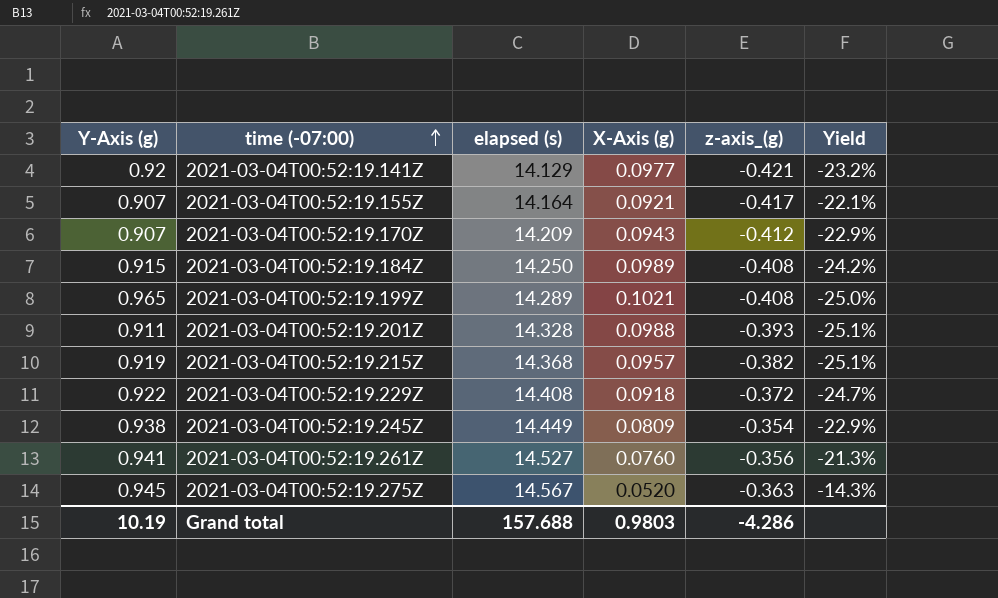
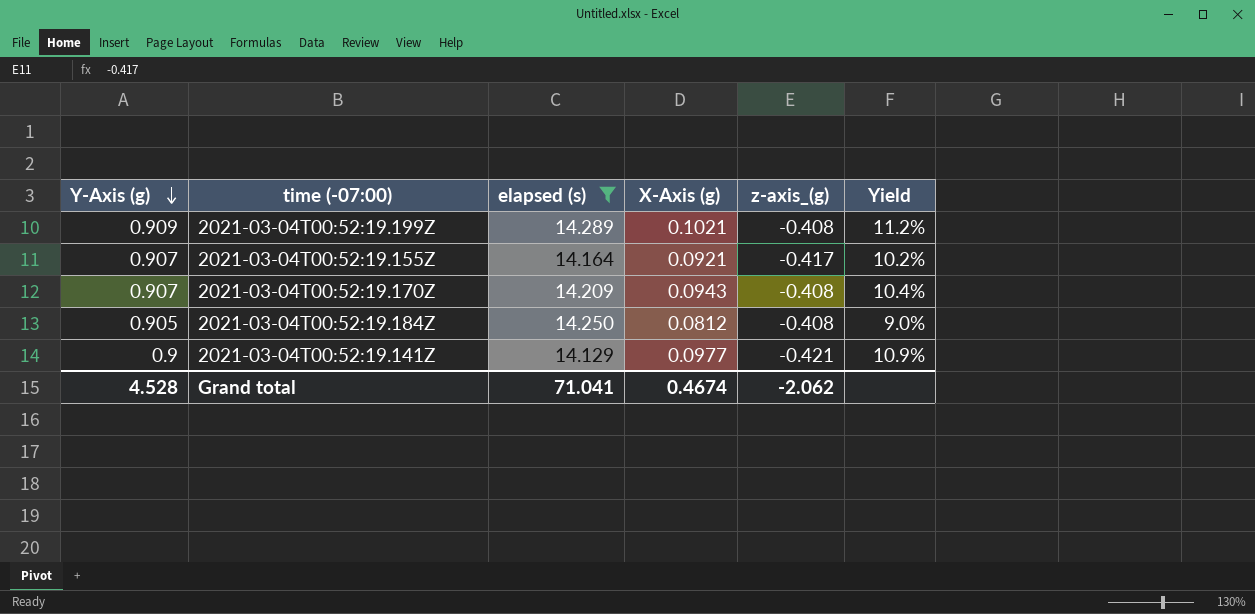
filter: none -> elapsed (s) <= 14.289
row order: time (-07:00) ascending -> Y-Axis (g) descending
column Yield | formula: [X-Axis (g)] / [z-axis_(g)] -> [X-Axis (g)] / [Y-Axis (g)]
2021-03-04T00:52:19.199Z | Y-Axis (g): 0.965 -> 0.909
2021-03-04T00:52:19.170Z | z-axis_(g): -0.412 -> -0.408
2021-03-04T00:52:19.184Z | Y-Axis (g): 0.915 -> 0.905
2021-03-04T00:52:19.184Z | X-Axis (g): 0.0989 -> 0.0812
2021-03-04T00:52:19.141Z | Y-Axis (g): 0.92 -> 0.9
Grand total | Y-Axis (g): 10.19 -> 4.528
Grand total | elapsed (s): 157.688 -> 71.041
Grand total | X-Axis (g): 0.9803 -> 0.4674
Grand total | z-axis_(g): -4.286 -> -2.062

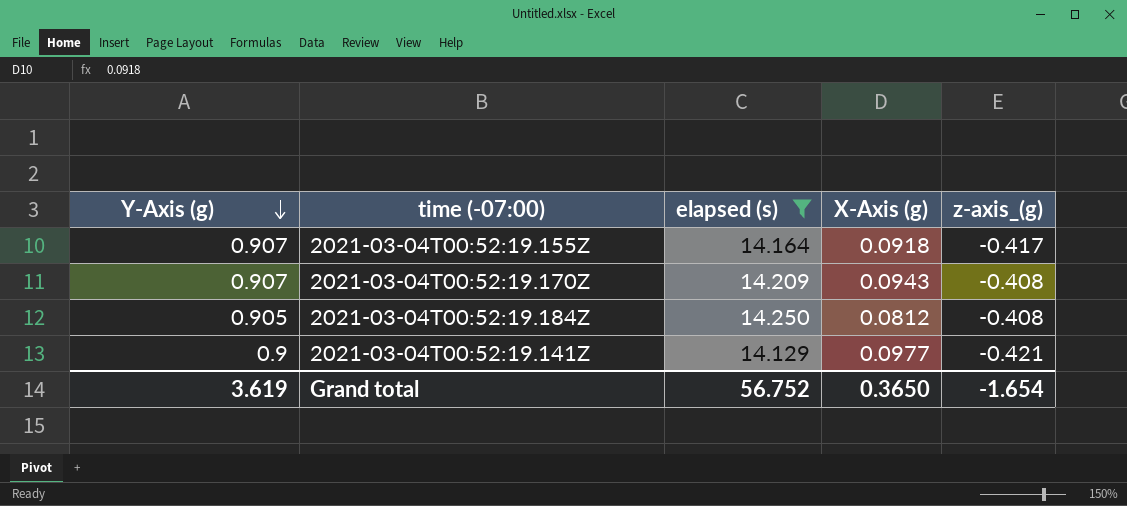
column Yield | formula: [X-Axis (g)] / [Y-Axis (g)] -> none
row 2021-03-04T00:52:19.199Z: 0.909 | 14.289 | 0.1021 | -0.408 | 11.2% -> none
2021-03-04T00:52:19.155Z | X-Axis (g): 0.0921 -> 0.0918
Grand total | Y-Axis (g): 4.528 -> 3.619
Grand total | elapsed (s): 71.041 -> 56.752
Grand total | X-Axis (g): 0.4674 -> 0.3650
Grand total | z-axis_(g): -2.062 -> -1.654

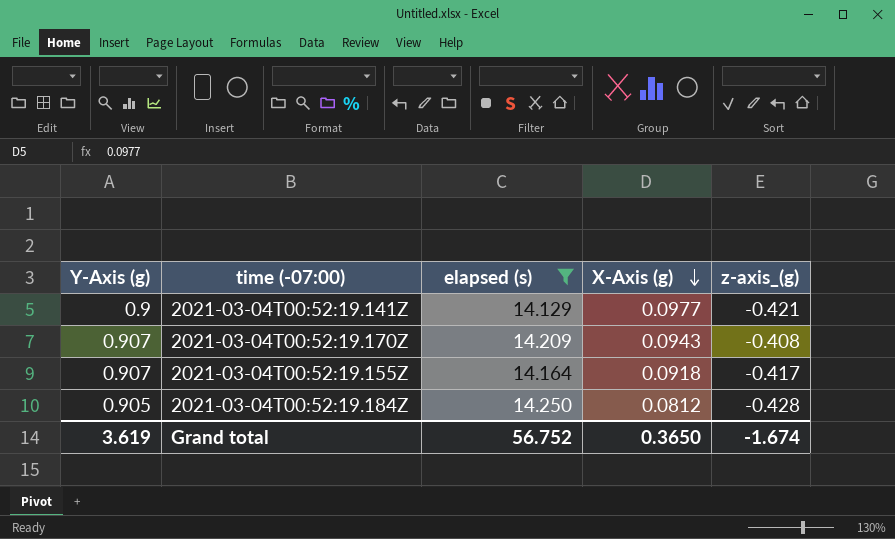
row order: Y-Axis (g) descending -> X-Axis (g) descending
2021-03-04T00:52:19.184Z | z-axis_(g): -0.408 -> -0.428
Grand total | z-axis_(g): -1.654 -> -1.674

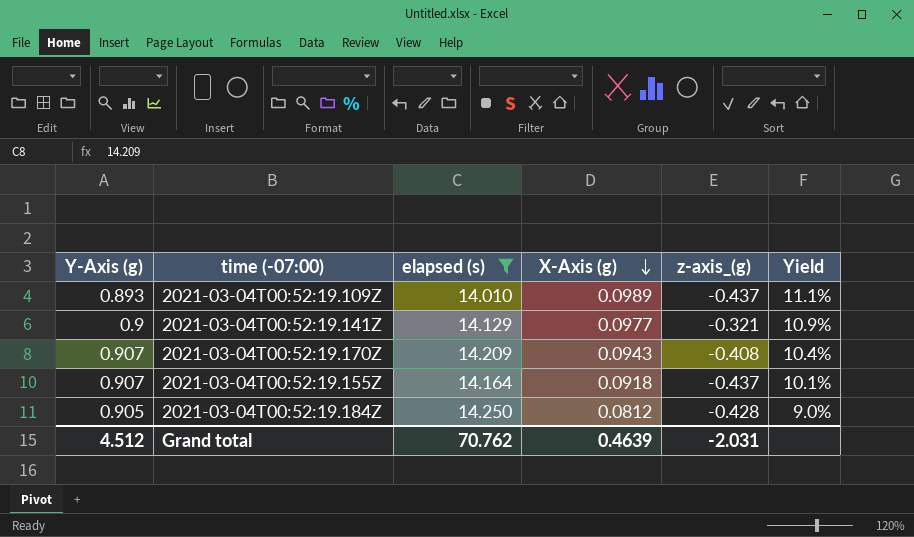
column Yield | formula: none -> [X-Axis (g)] / [Y-Axis (g)]
row 2021-03-04T00:52:19.109Z: none -> 0.893 | 14.010 | 0.0989 | -0.437 | 11.1%
2021-03-04T00:52:19.141Z | z-axis_(g): -0.421 -> -0.321
2021-03-04T00:52:19.155Z | z-axis_(g): -0.417 -> -0.437
Grand total | Y-Axis (g): 3.619 -> 4.512
Grand total | elapsed (s): 56.752 -> 70.762
Grand total | X-Axis (g): 0.3650 -> 0.4639
Grand total | z-axis_(g): -1.674 -> -2.031

